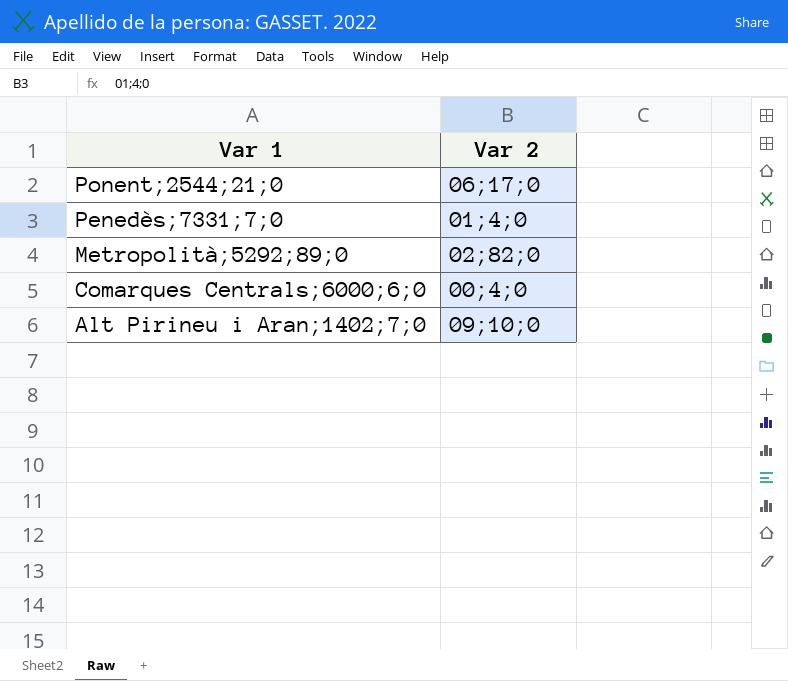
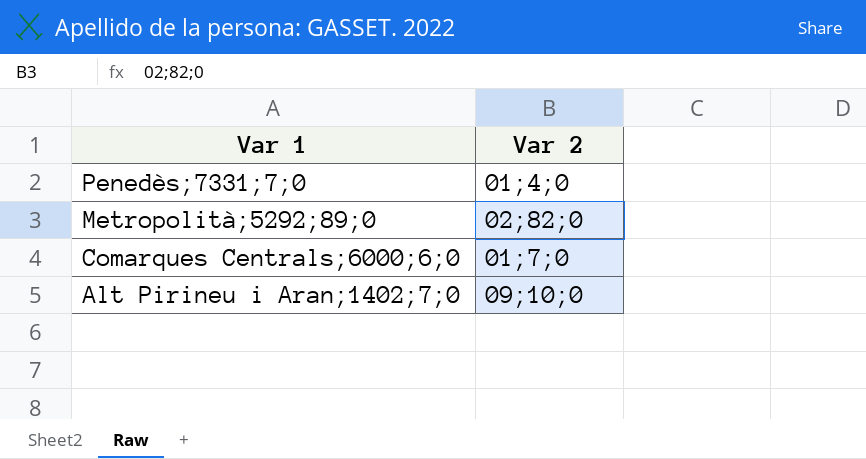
row Ponent;2544;21;0: 06;17;0 -> none
Comarques Centrals;6000;6;0 | Var 2: 00;4;0 -> 01;7;0

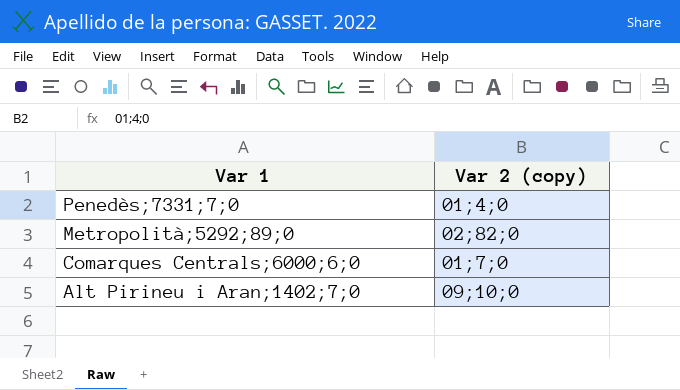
column name: Var 2 -> Var 2 (copy)

